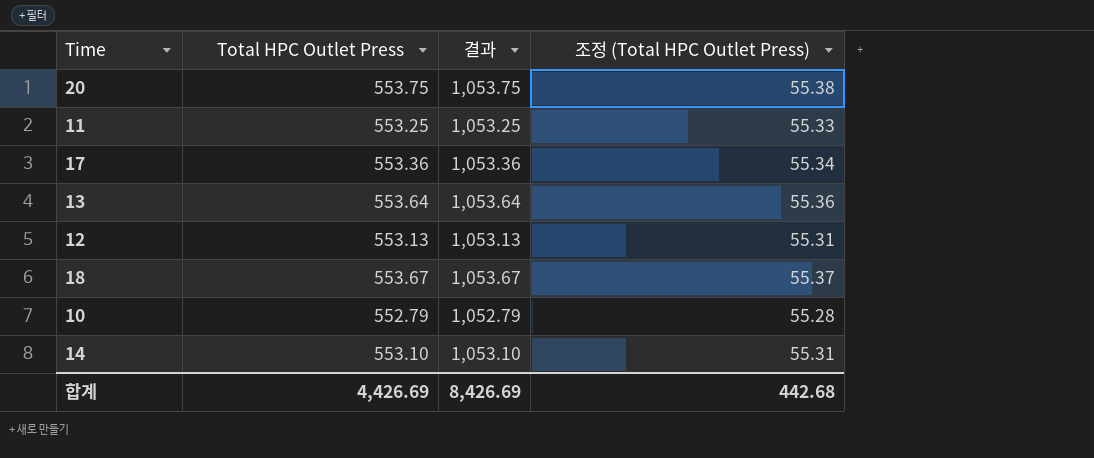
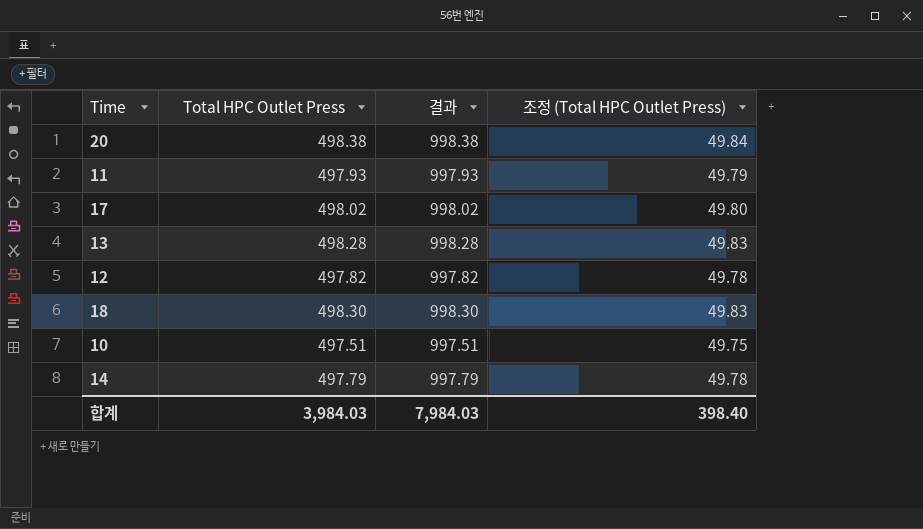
20 | Total HPC Outlet Press: 553.75 -> 498.38
20 | 결과: 1,053.75 -> 998.38
20 | 조정 (Total HPC Outlet Press): 55.38 -> 49.84
11 | Total HPC Outlet Press: 553.25 -> 497.93
11 | 결과: 1,053.25 -> 997.93
11 | 조정 (Total HPC Outlet Press): 55.33 -> 49.79
17 | Total HPC Outlet Press: 553.36 -> 498.02
17 | 결과: 1,053.36 -> 998.02
17 | 조정 (Total HPC Outlet Press): 55.34 -> 49.80
13 | Total HPC Outlet Press: 553.64 -> 498.28
13 | 결과: 1,053.64 -> 998.28
13 | 조정 (Total HPC Outlet Press): 55.36 -> 49.83
12 | Total HPC Outlet Press: 553.13 -> 497.82
12 | 결과: 1,053.13 -> 997.82
12 | 조정 (Total HPC Outlet Press): 55.31 -> 49.78
18 | Total HPC Outlet Press: 553.67 -> 498.30
18 | 결과: 1,053.67 -> 998.30
18 | 조정 (Total HPC Outlet Press): 55.37 -> 49.83
10 | Total HPC Outlet Press: 552.79 -> 497.51
10 | 결과: 1,052.79 -> 997.51
10 | 조정 (Total HPC Outlet Press): 55.28 -> 49.75
14 | Total HPC Outlet Press: 553.10 -> 497.79
14 | 결과: 1,053.10 -> 997.79
14 | 조정 (Total HPC Outlet Press): 55.31 -> 49.78
합계 | Total HPC Outlet Press: 4,426.69 -> 3,984.03
합계 | 결과: 8,426.69 -> 7,984.03
합계 | 조정 (Total HPC Outlet Press): 442.68 -> 398.40

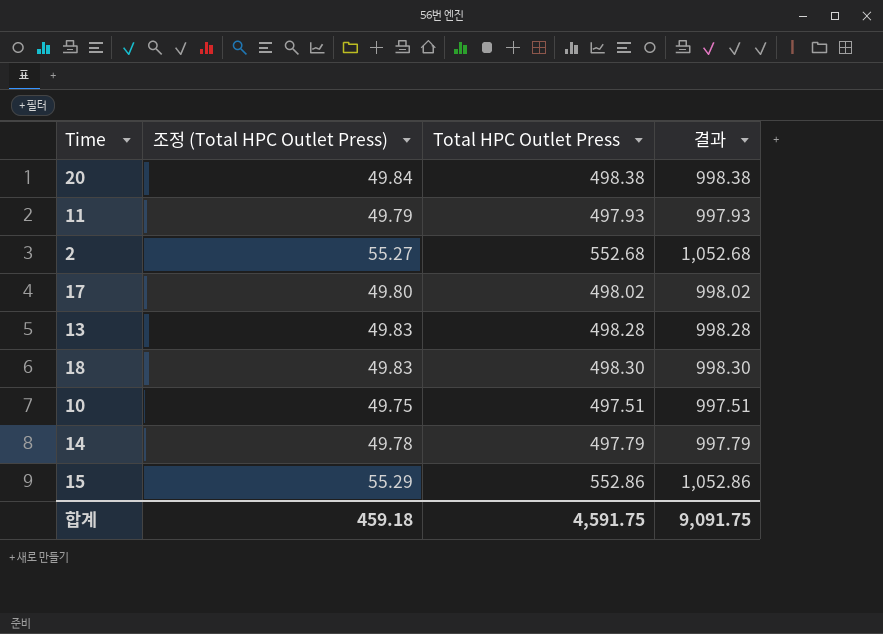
column 조정 (Total HPC Outlet Press) | position: 4 -> 2
row 12: 497.82 | 997.82 | 49.78 -> none
row 2: none -> 55.27 | 552.68 | 1,052.68
row 15: none -> 55.29 | 552.86 | 1,052.86
합계 | 조정 (Total HPC Outlet Press): 398.40 -> 459.18
합계 | Total HPC Outlet Press: 3,984.03 -> 4,591.75
합계 | 결과: 7,984.03 -> 9,091.75

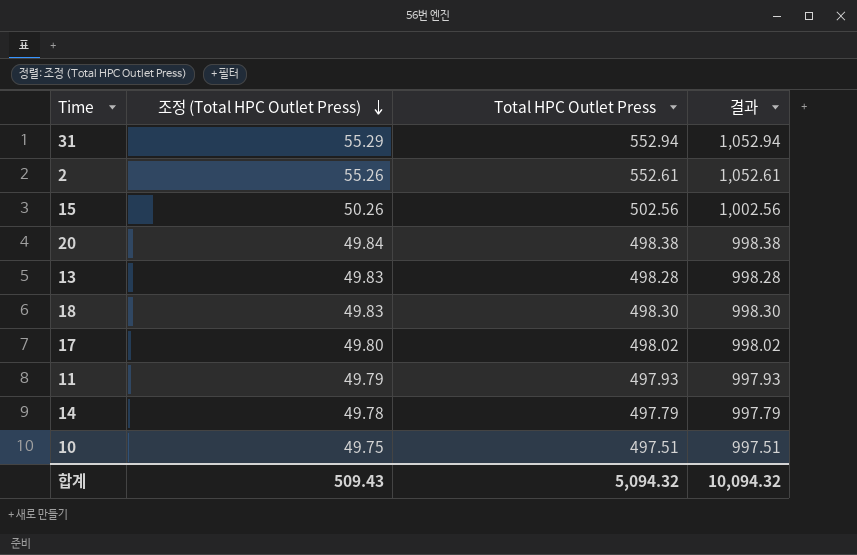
row order: none -> 조정 (Total HPC Outlet Press) descending
row 31: none -> 55.29 | 552.94 | 1,052.94
2 | 조정 (Total HPC Outlet Press): 55.27 -> 55.26
2 | Total HPC Outlet Press: 552.68 -> 552.61
2 | 결과: 1,052.68 -> 1,052.61
15 | 조정 (Total HPC Outlet Press): 55.29 -> 50.26
15 | Total HPC Outlet Press: 552.86 -> 502.56
15 | 결과: 1,052.86 -> 1,002.56
합계 | 조정 (Total HPC Outlet Press): 459.18 -> 509.43
합계 | Total HPC Outlet Press: 4,591.75 -> 5,094.32
합계 | 결과: 9,091.75 -> 10,094.32

